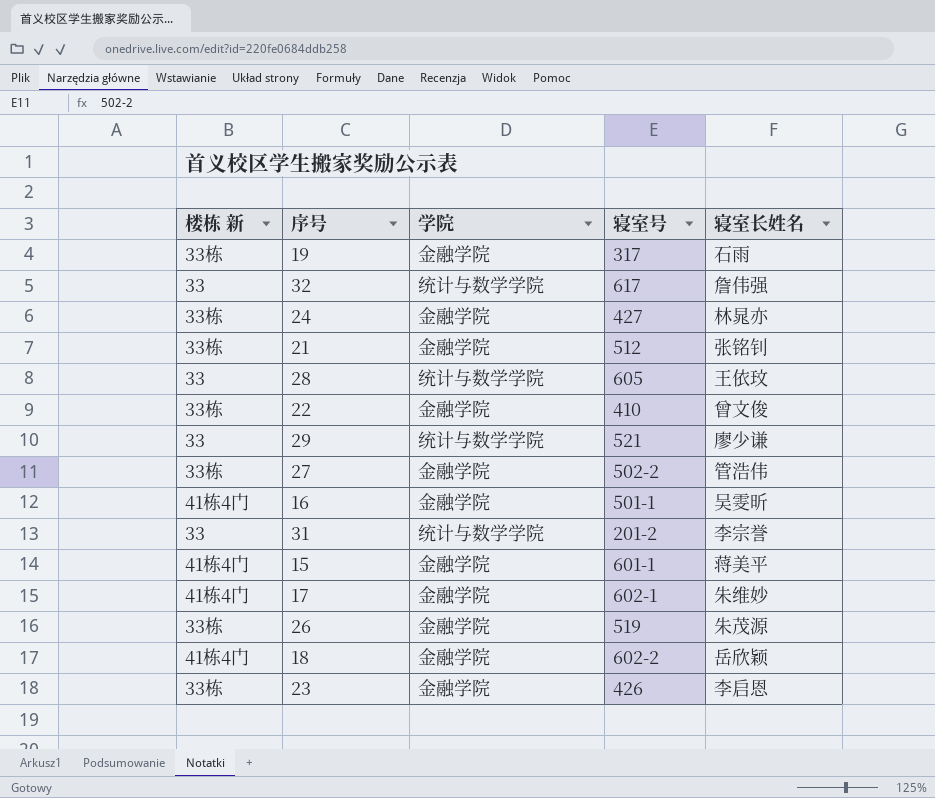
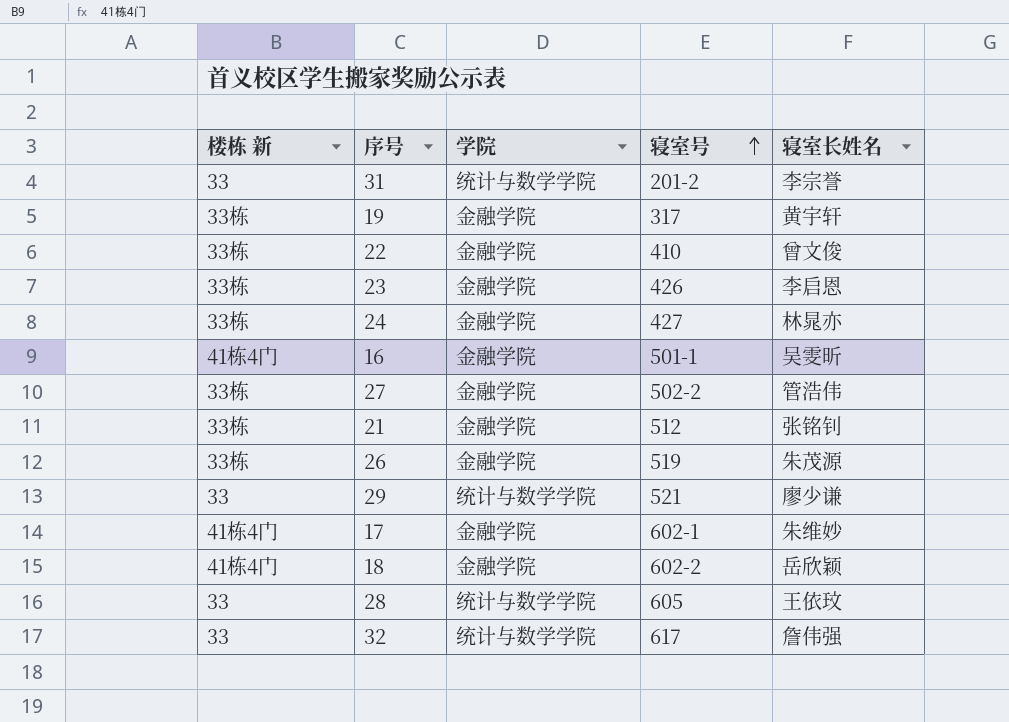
row order: none -> 寝室号 ascending
row 15: 41栋4门 | 金融学院 | 601-1 | 蒋美平 -> none
19 | 寝室长姓名: 石雨 -> 黄宇轩

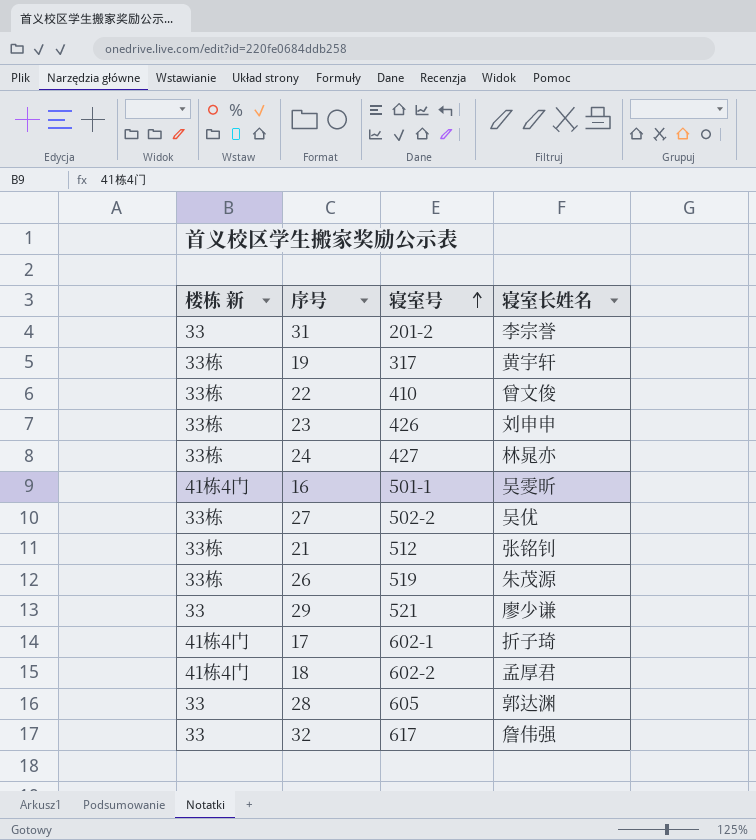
column 学院 | position: 3 -> none
23 | 寝室长姓名: 李启恩 -> 刘申申
27 | 寝室长姓名: 管浩伟 -> 吴优
17 | 寝室长姓名: 朱维妙 -> 折子琦
18 | 寝室长姓名: 岳欣颖 -> 孟厚君
28 | 寝室长姓名: 王依玟 -> 郭达渊

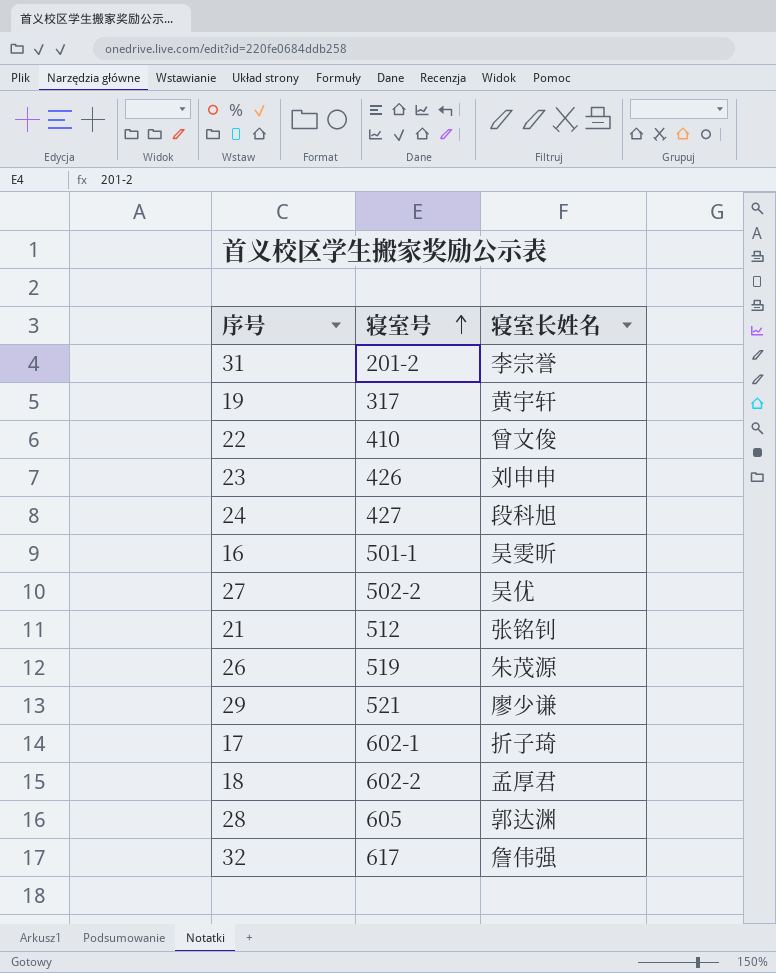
column 楼栋 新 | position: 1 -> none
24 | 寝室长姓名: 林晁亦 -> 段科旭

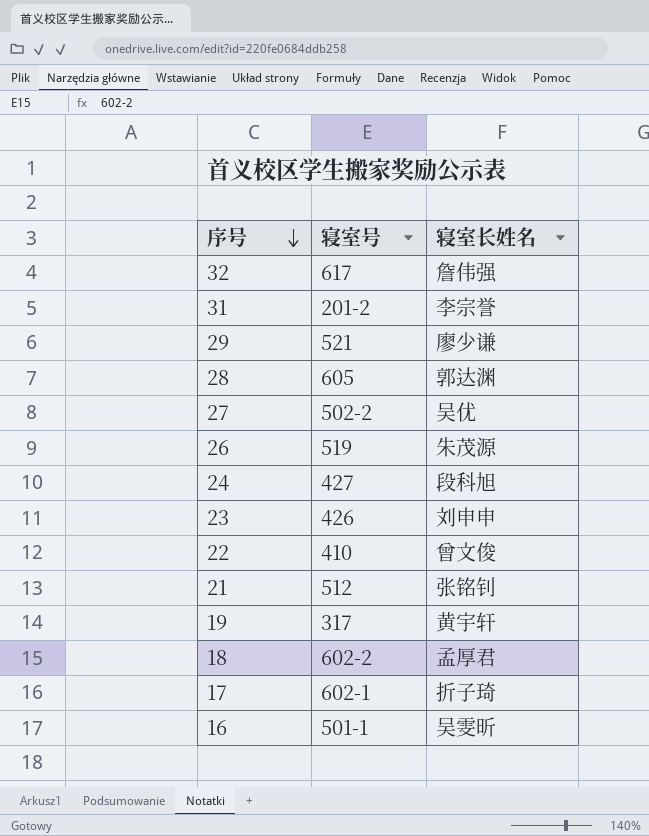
row order: 寝室号 ascending -> 序号 descending

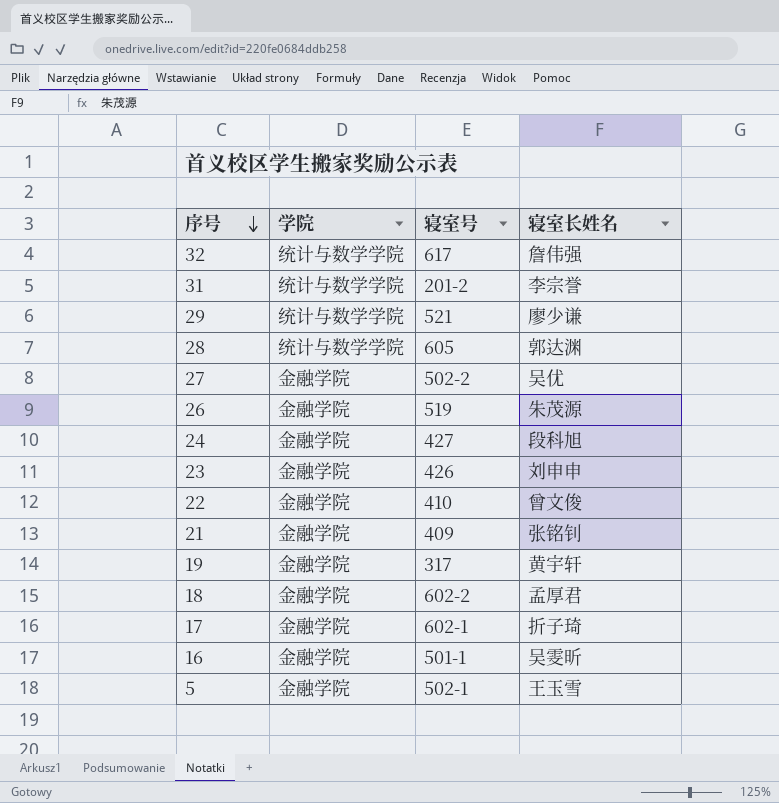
column 学院 | position: none -> 2
21 | 寝室号: 512 -> 409
row 5: none -> 金融学院 | 502-1 | 王玉雪

